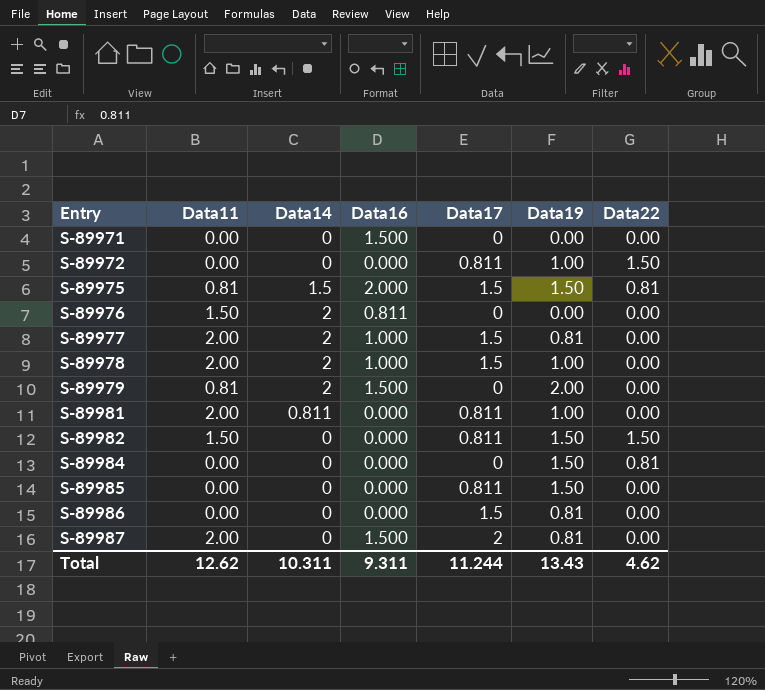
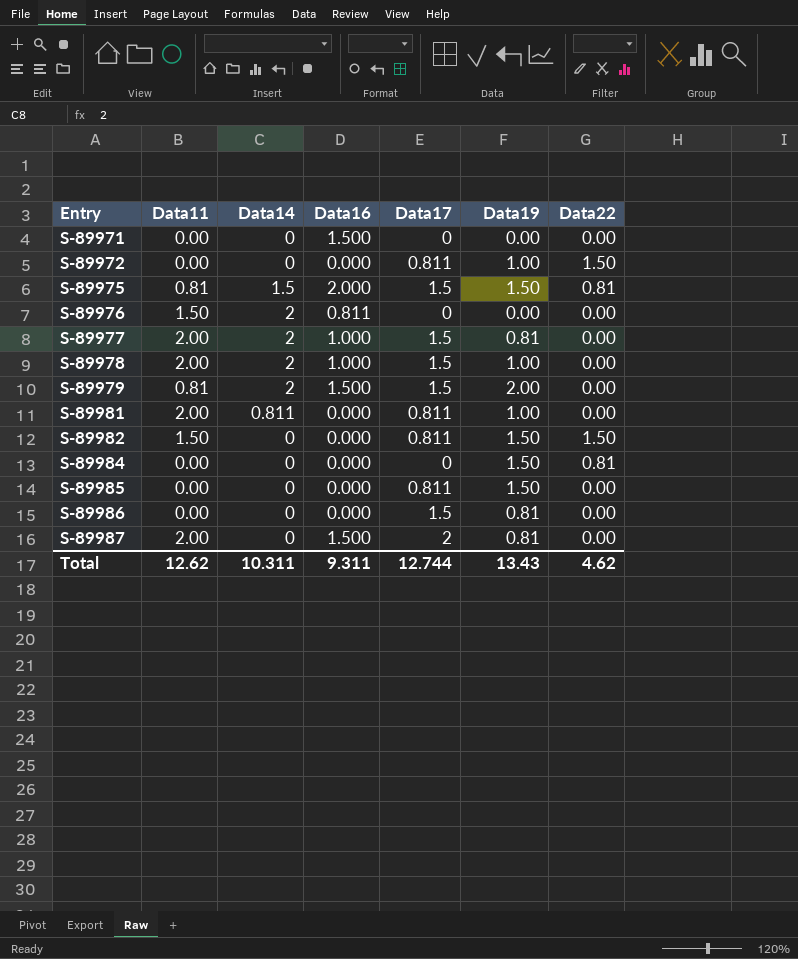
S-89979 | Data17: 0 -> 1.5
Total | Data17: 11.244 -> 12.744

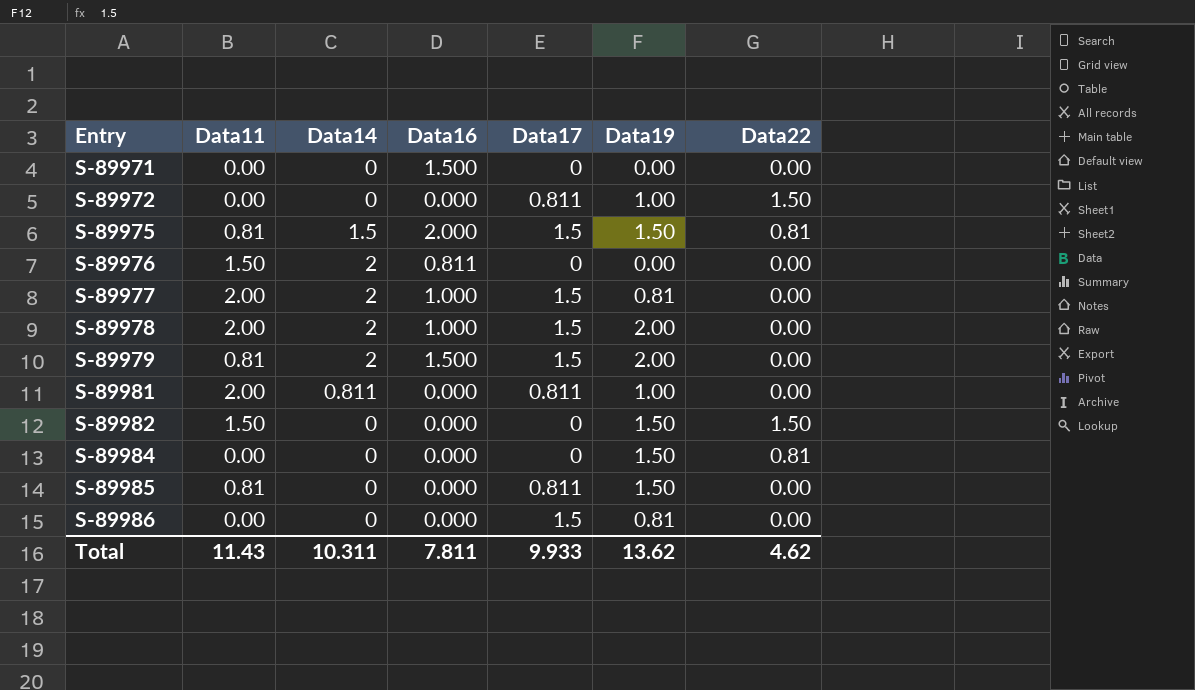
row S-89987: 2.00 | 0 | 1.500 | 2 | 0.81 | 0.00 -> none
S-89978 | Data19: 1.00 -> 2.00
S-89982 | Data17: 0.811 -> 0
S-89985 | Data11: 0.00 -> 0.81
Total | Data11: 12.62 -> 11.43
Total | Data16: 9.311 -> 7.811
Total | Data17: 12.744 -> 9.933
Total | Data19: 13.43 -> 13.62

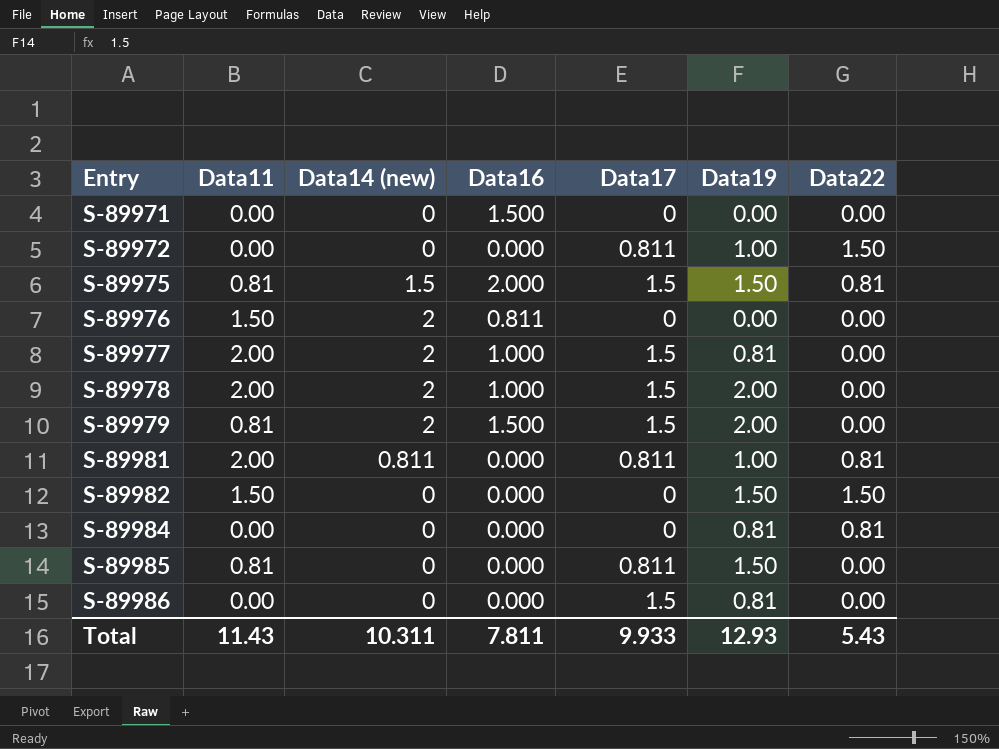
column name: Data14 -> Data14 (new)
S-89981 | Data22: 0.00 -> 0.81
S-89984 | Data19: 1.50 -> 0.81
Total | Data19: 13.62 -> 12.93
Total | Data22: 4.62 -> 5.43

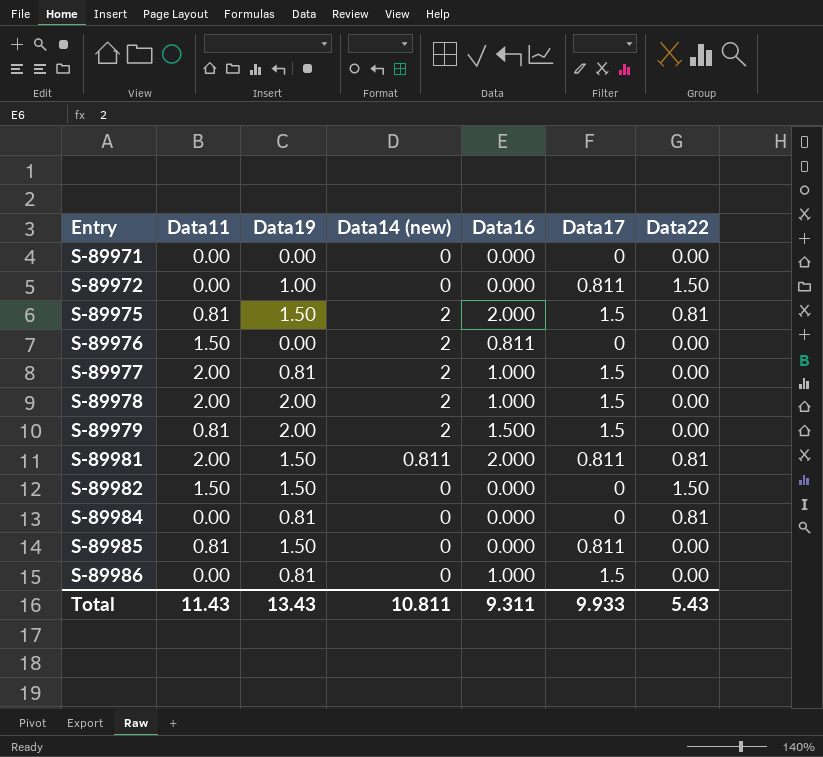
column Data19 | position: 6 -> 3
S-89971 | Data16: 1.500 -> 0.000
S-89975 | Data14 (new): 1.5 -> 2
S-89981 | Data19: 1.00 -> 1.50
S-89981 | Data16: 0.000 -> 2.000
S-89986 | Data16: 0.000 -> 1.000
Total | Data19: 12.93 -> 13.43
Total | Data14 (new): 10.311 -> 10.811
Total | Data16: 7.811 -> 9.311

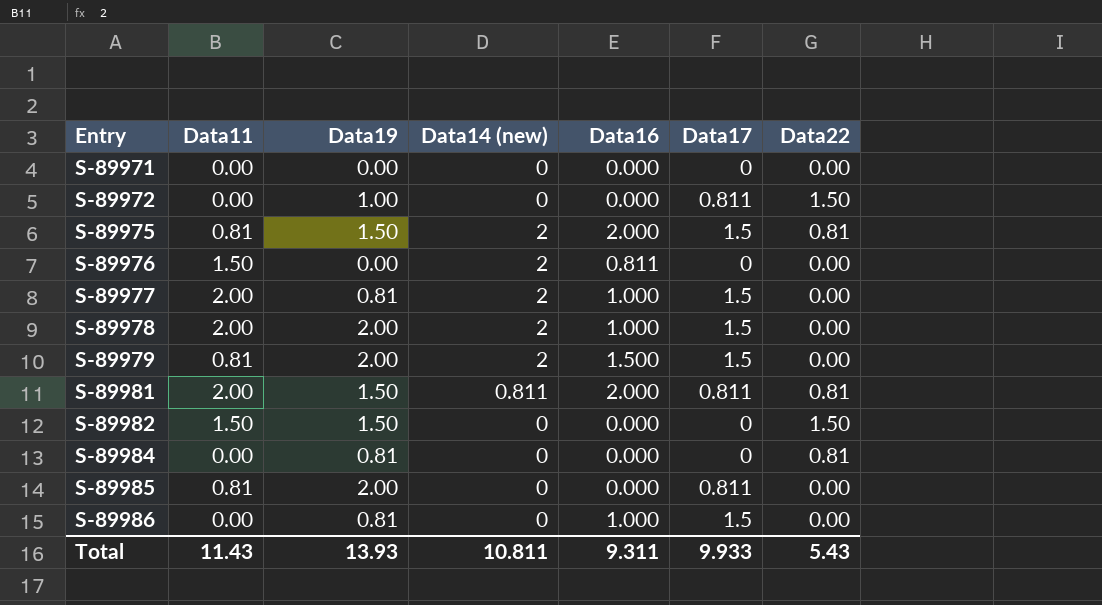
S-89985 | Data19: 1.50 -> 2.00
Total | Data19: 13.43 -> 13.93

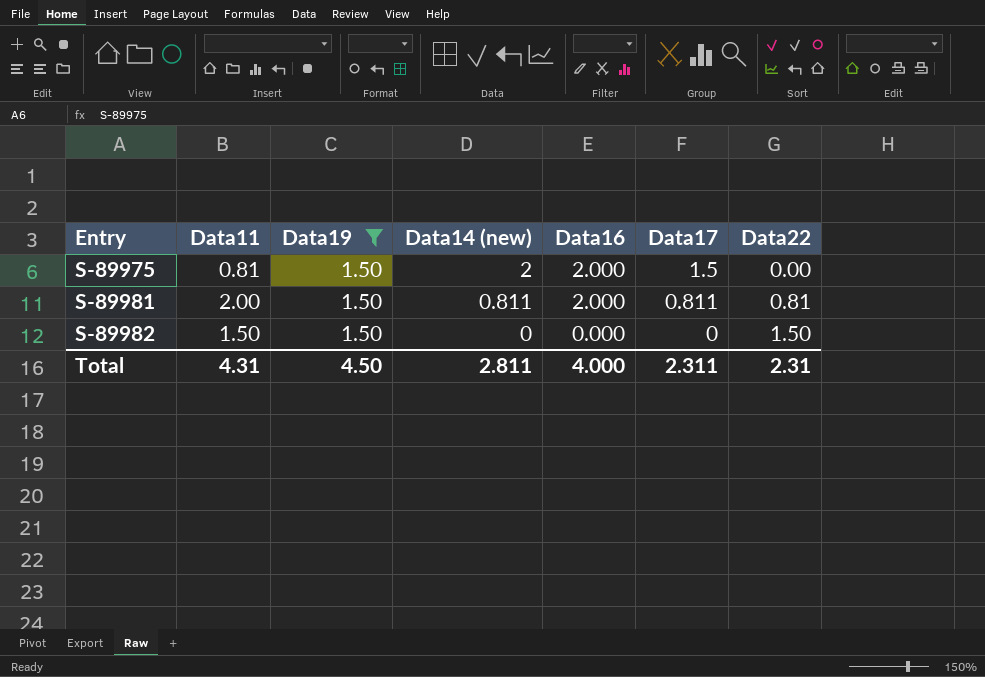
filter: none -> Data19 = 1.50
S-89975 | Data22: 0.81 -> 0.00
Total | Data11: 11.43 -> 4.31
Total | Data19: 13.93 -> 4.50
Total | Data14 (new): 10.811 -> 2.811
Total | Data16: 9.311 -> 4.000
Total | Data17: 9.933 -> 2.311
Total | Data22: 5.43 -> 2.31

